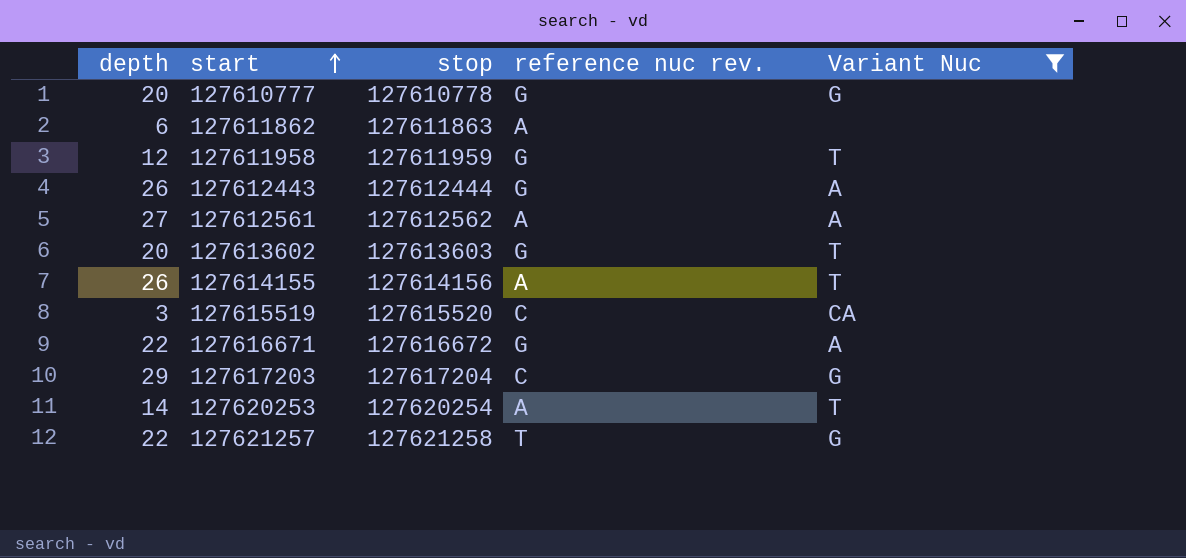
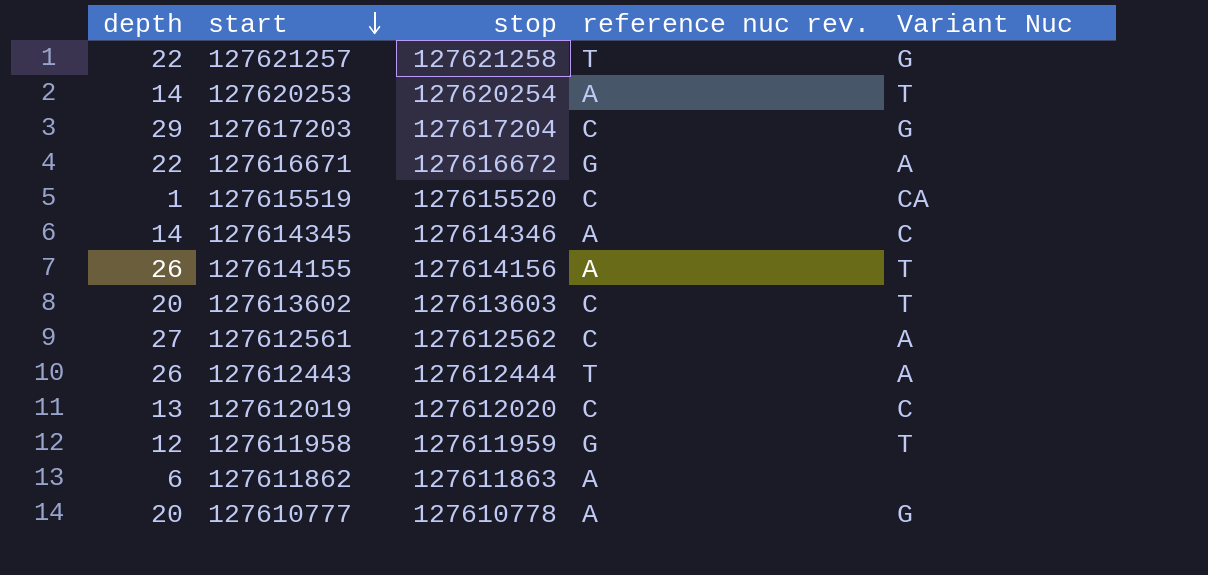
filter: Variant Nuc != C -> none
row order: start ascending -> start descending
127615519 | depth: 3 -> 1
127613602 | reference nuc rev.: G -> C
127612561 | reference nuc rev.: A -> C
127612443 | reference nuc rev.: G -> T
127610777 | reference nuc rev.: G -> A

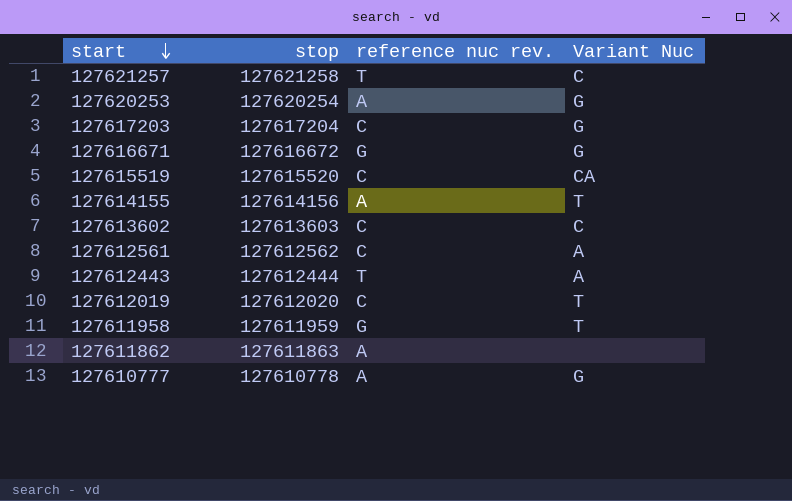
column depth | position: 1 -> none
row 127614345: 14 | 127614346 | A | C -> none
127621257 | Variant Nuc: G -> C
127620253 | Variant Nuc: T -> G
127616671 | Variant Nuc: A -> G
127613602 | Variant Nuc: T -> C
127612019 | Variant Nuc: C -> T

